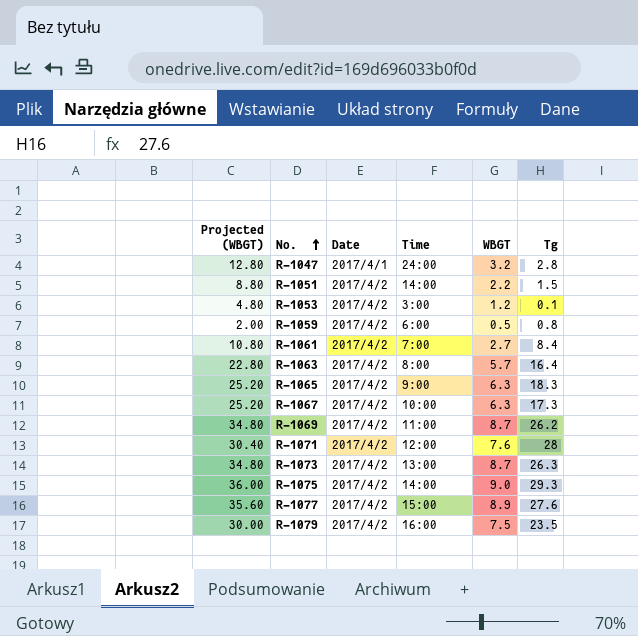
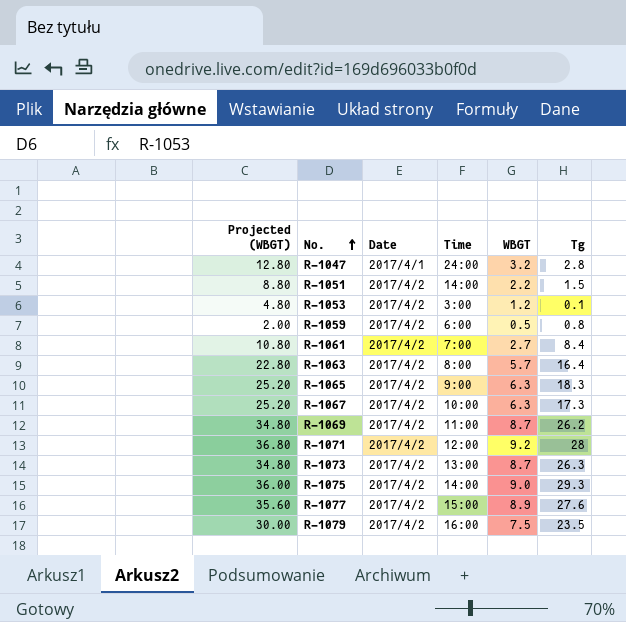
R-1071 | Projected (WBGT): 30.40 -> 36.80
R-1071 | WBGT: 7.6 -> 9.2

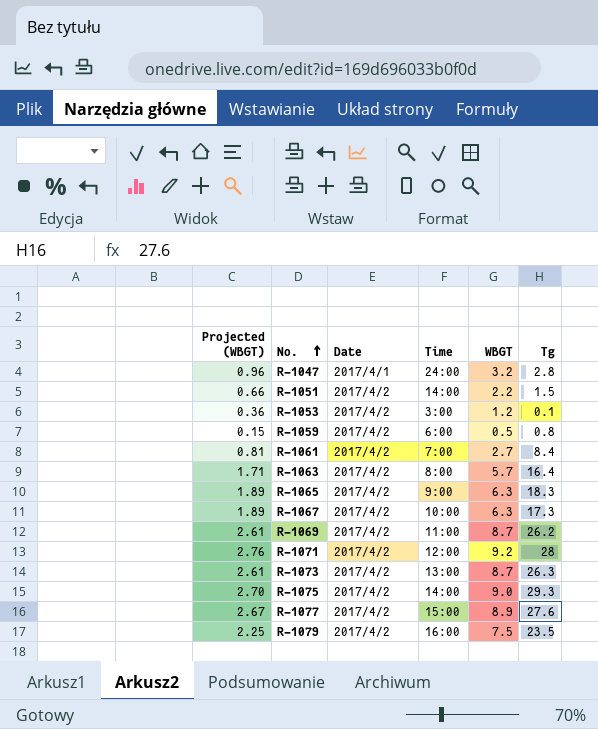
column Projected (WBGT) | formula: [WBGT] * 4 -> [WBGT] * 0.3

